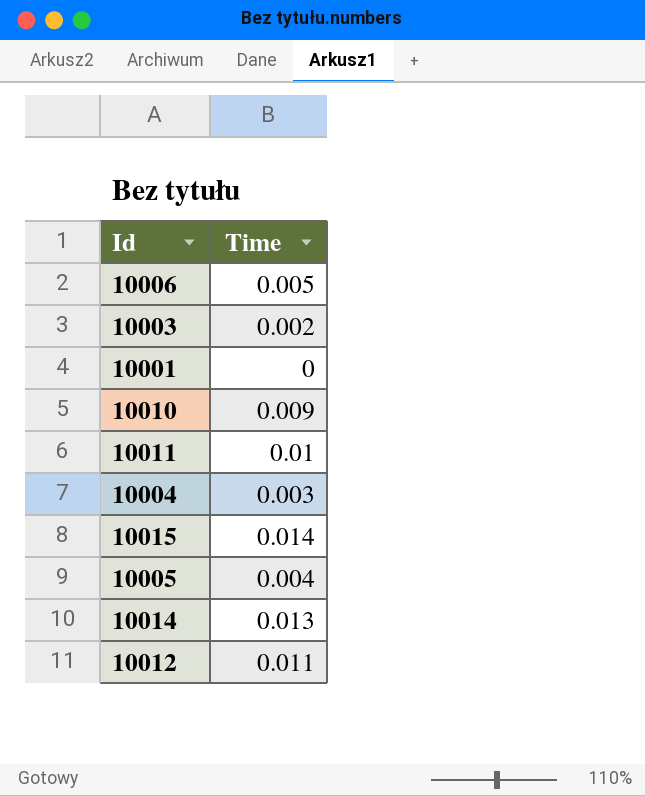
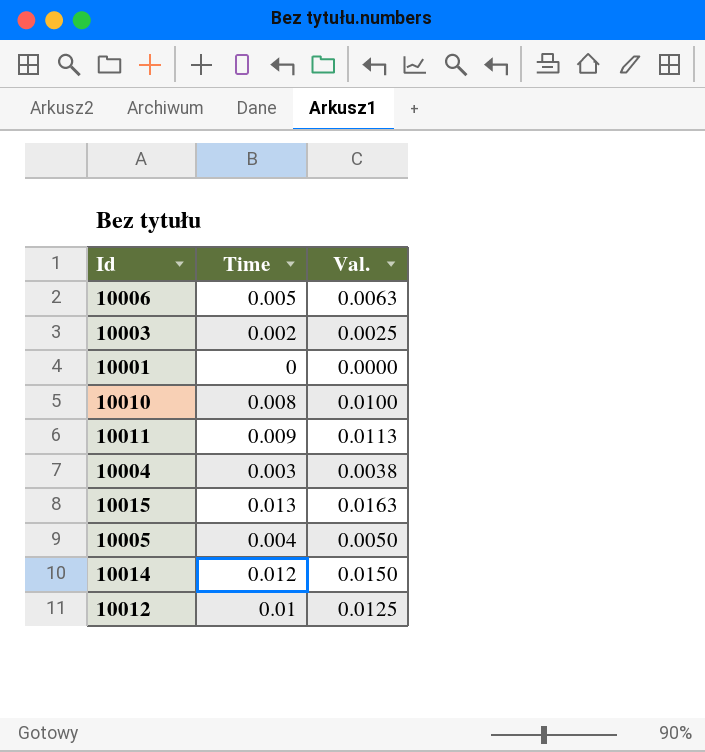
column Val. | formula: none -> [Time] * 1.25
10010 | Time: 0.009 -> 0.008
10011 | Time: 0.01 -> 0.009
10015 | Time: 0.014 -> 0.013
10014 | Time: 0.013 -> 0.012
10012 | Time: 0.011 -> 0.01

